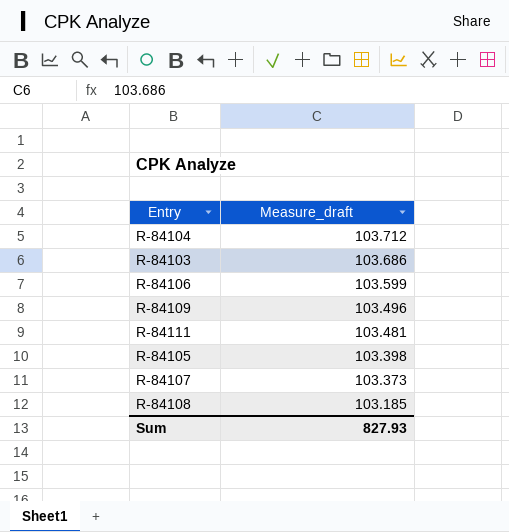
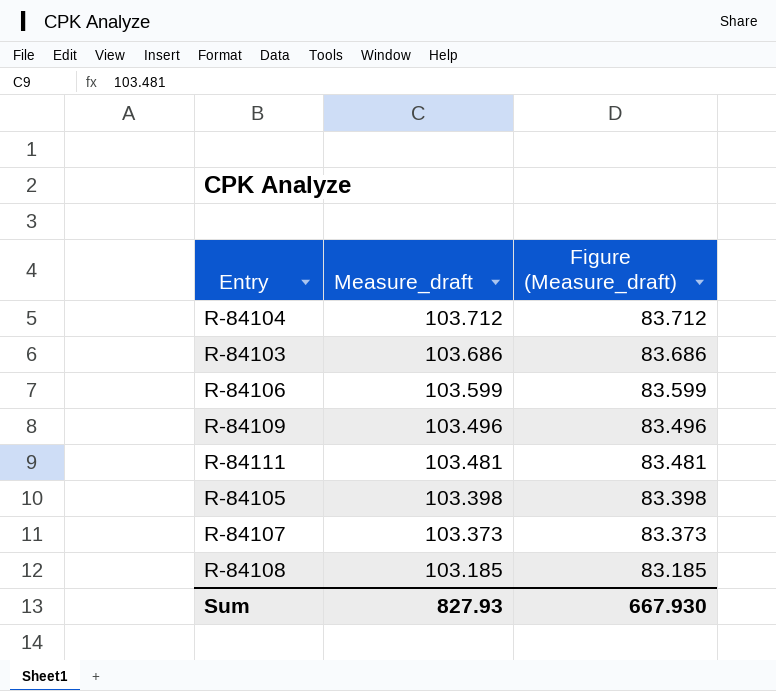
column Figure (Measure_draft) | formula: none -> [Measure_draft] - 20

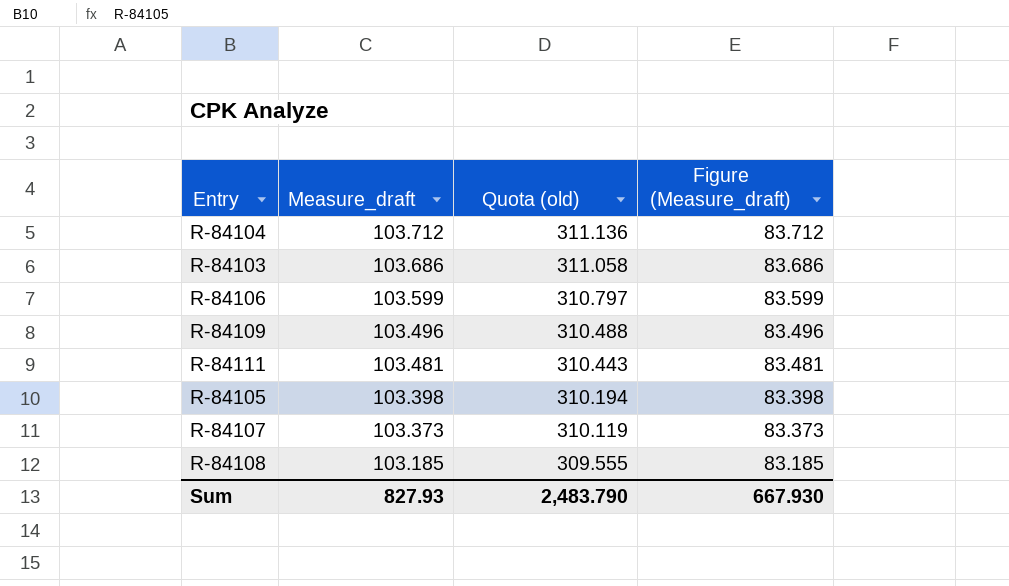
column Quota (old) | formula: none -> [Measure_draft] * 3

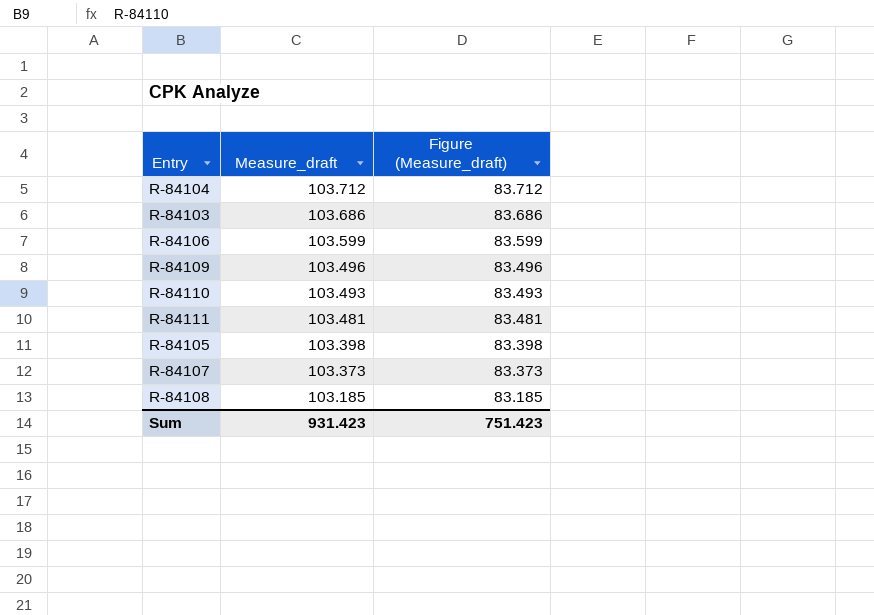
column Quota (old) | formula: [Measure_draft] * 3 -> none
row R-84110: none -> 103.493 | 83.493
Sum | Measure_draft: 827.93 -> 931.423
Sum | Figure (Measure_draft): 667.930 -> 751.423

